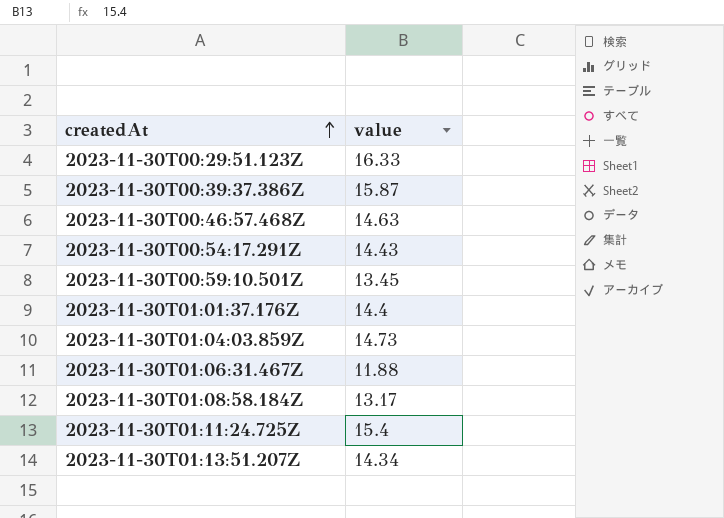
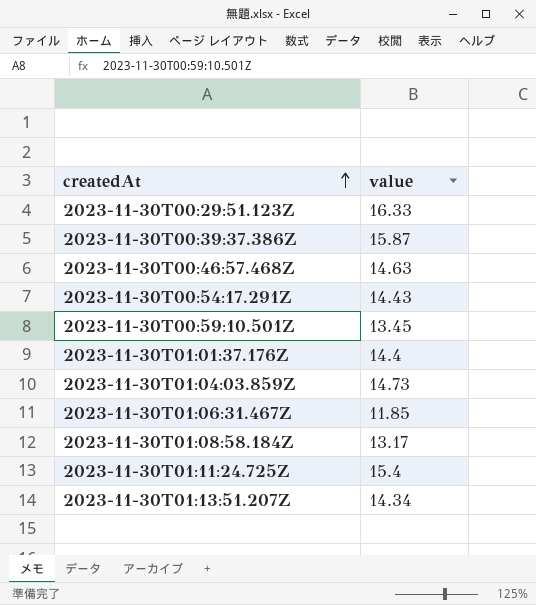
2023-11-30T01:06:31.467Z | value: 11.88 -> 11.85

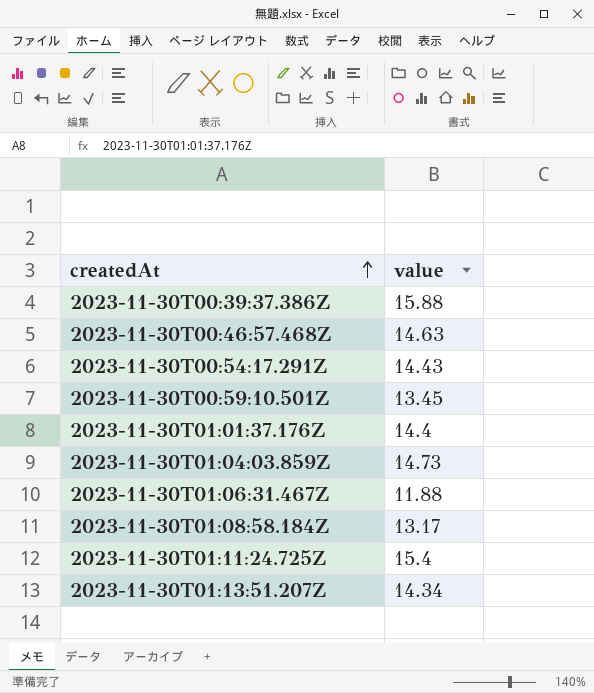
row 2023-11-30T00:29:51.123Z: 16.33 -> none
2023-11-30T00:39:37.386Z | value: 15.87 -> 15.88
2023-11-30T01:06:31.467Z | value: 11.85 -> 11.88

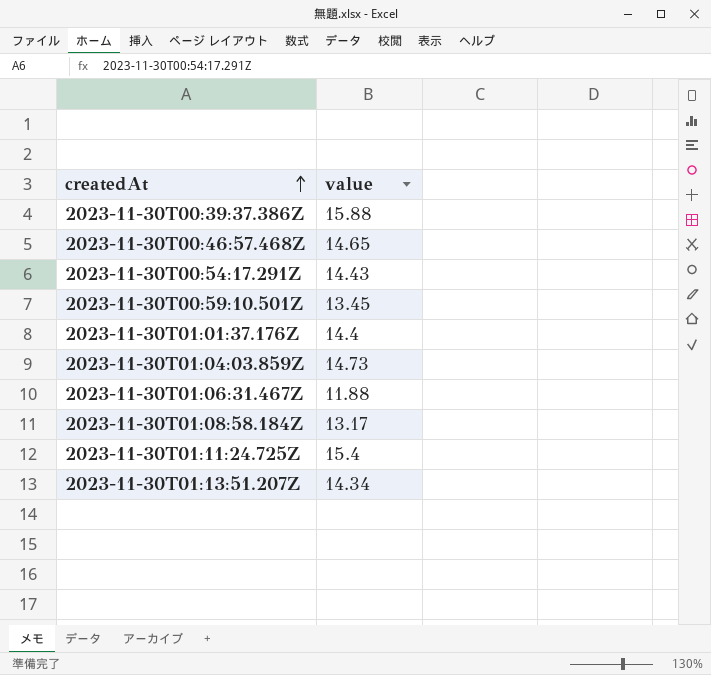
2023-11-30T00:46:57.468Z | value: 14.63 -> 14.65

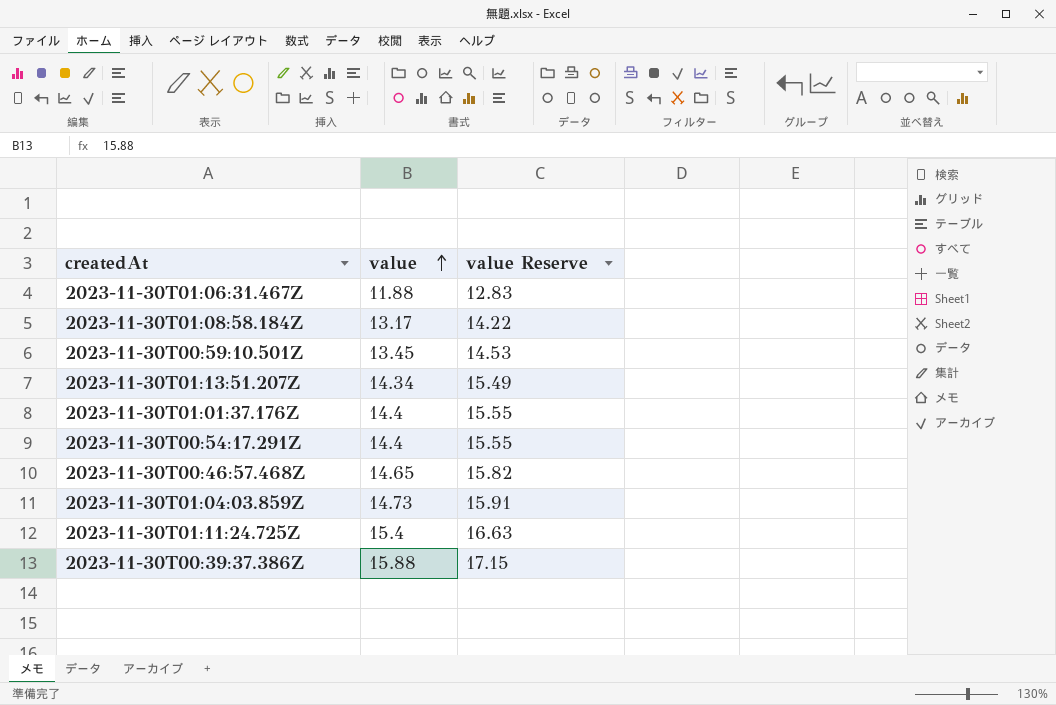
row order: createdAt ascending -> value ascending
column value Reserve | formula: none -> [value] * 1.08
2023-11-30T00:54:17.291Z | value: 14.43 -> 14.4

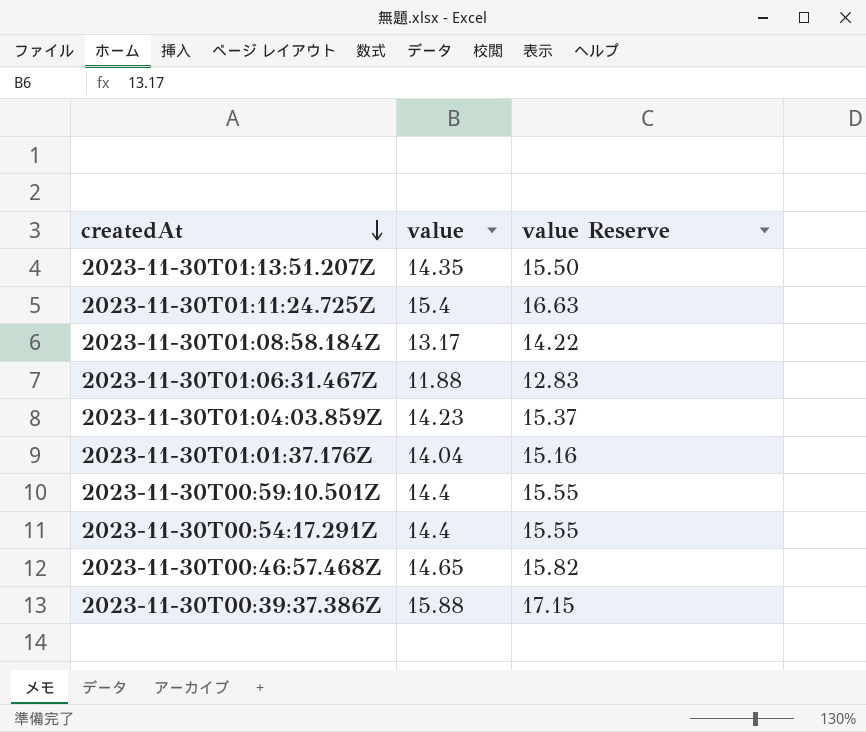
row order: value ascending -> createdAt descending
2023-11-30T01:13:51.207Z | value: 14.34 -> 14.35
2023-11-30T01:13:51.207Z | value Reserve: 15.49 -> 15.50
2023-11-30T01:04:03.859Z | value: 14.73 -> 14.23
2023-11-30T01:04:03.859Z | value Reserve: 15.91 -> 15.37
2023-11-30T01:01:37.176Z | value: 14.4 -> 14.04
2023-11-30T01:01:37.176Z | value Reserve: 15.55 -> 15.16
2023-11-30T00:59:10.501Z | value: 13.45 -> 14.4
2023-11-30T00:59:10.501Z | value Reserve: 14.53 -> 15.55

